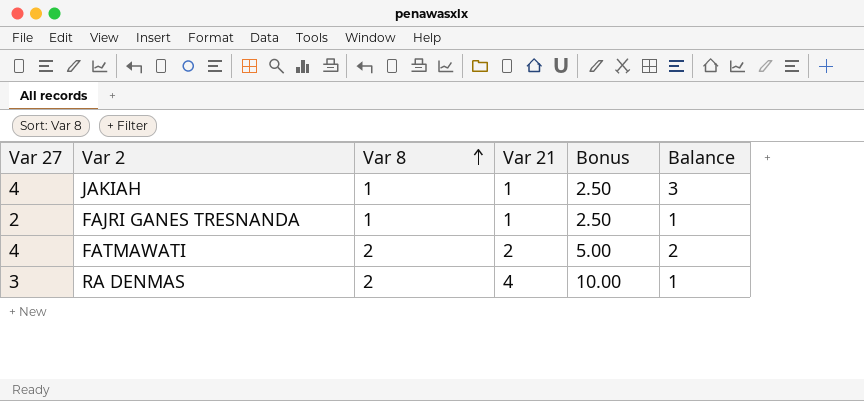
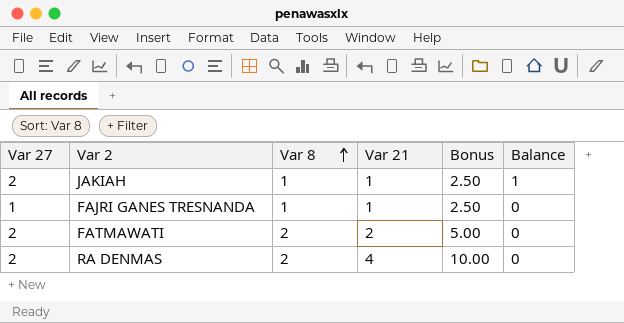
JAKIAH | Var 27: 4 -> 2
JAKIAH | Balance: 3 -> 1
FAJRI GANES TRESNANDA | Var 27: 2 -> 1
FAJRI GANES TRESNANDA | Balance: 1 -> 0
FATMAWATI | Var 27: 4 -> 2
FATMAWATI | Balance: 2 -> 0
RA DENMAS | Var 27: 3 -> 2
RA DENMAS | Balance: 1 -> 0

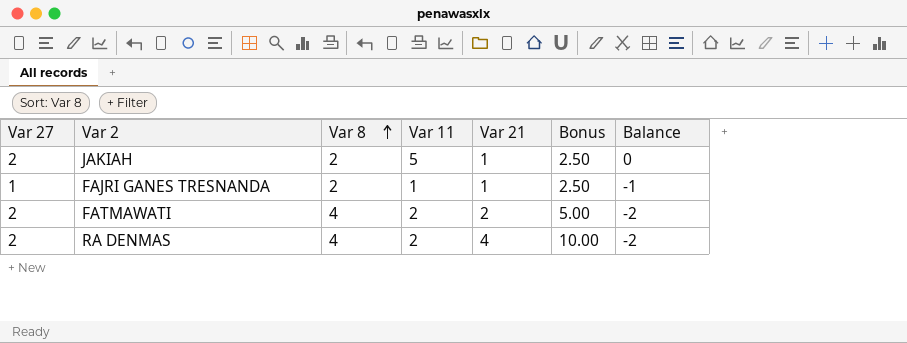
column Var 11 | position: none -> 4
JAKIAH | Var 8: 1 -> 2
JAKIAH | Balance: 1 -> 0
FAJRI GANES TRESNANDA | Var 8: 1 -> 2
FAJRI GANES TRESNANDA | Balance: 0 -> -1
FATMAWATI | Var 8: 2 -> 4
FATMAWATI | Balance: 0 -> -2
RA DENMAS | Var 8: 2 -> 4
RA DENMAS | Balance: 0 -> -2

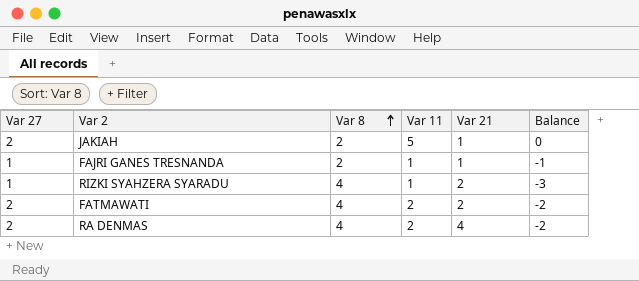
column Bonus | formula: [Var 21] * 2.5 -> none
row RIZKI SYAHZERA SYARADU: none -> 1 | 4 | 1 | 2 | -3

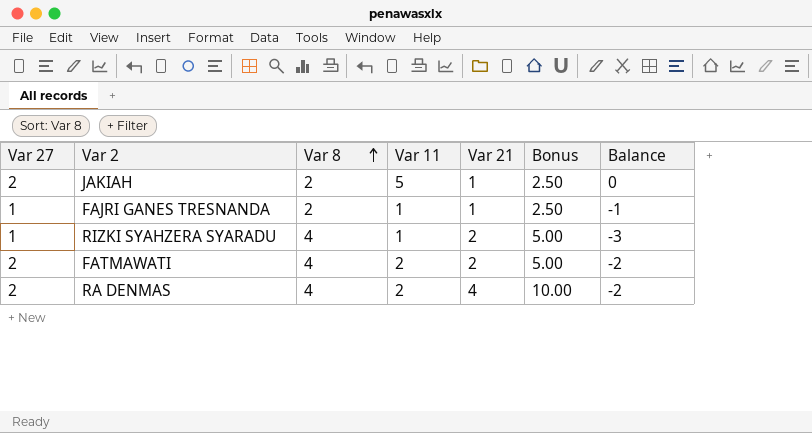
column Bonus | formula: none -> [Var 21] * 2.5

